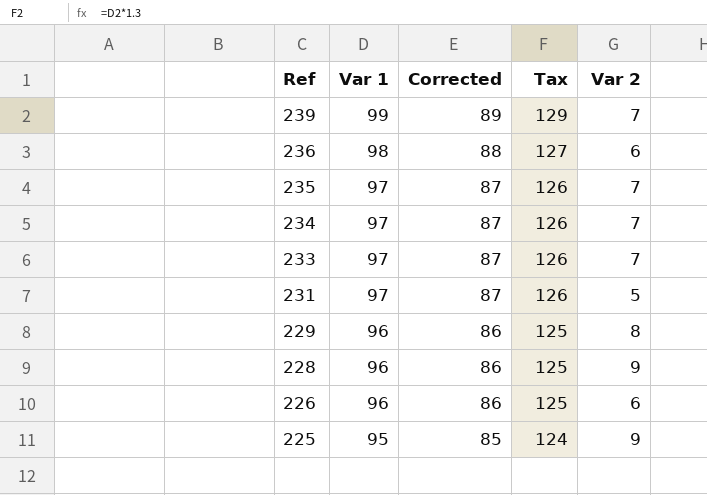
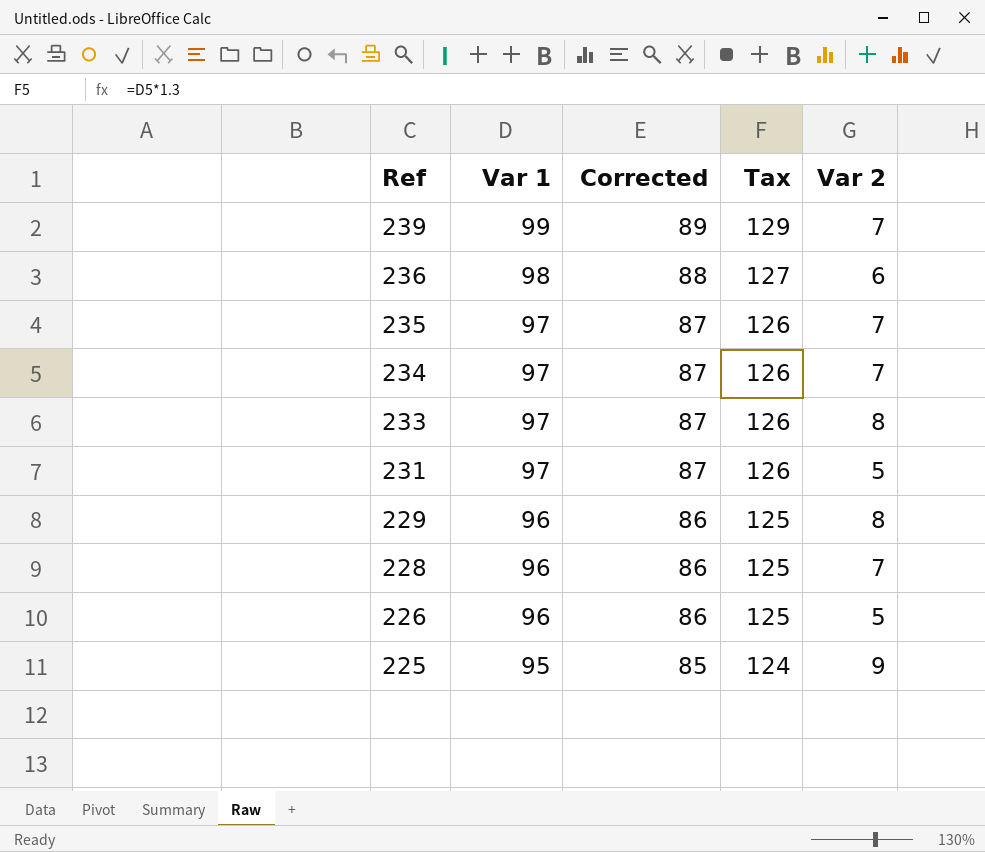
233 | Var 2: 7 -> 8
228 | Var 2: 9 -> 7
226 | Var 2: 6 -> 5

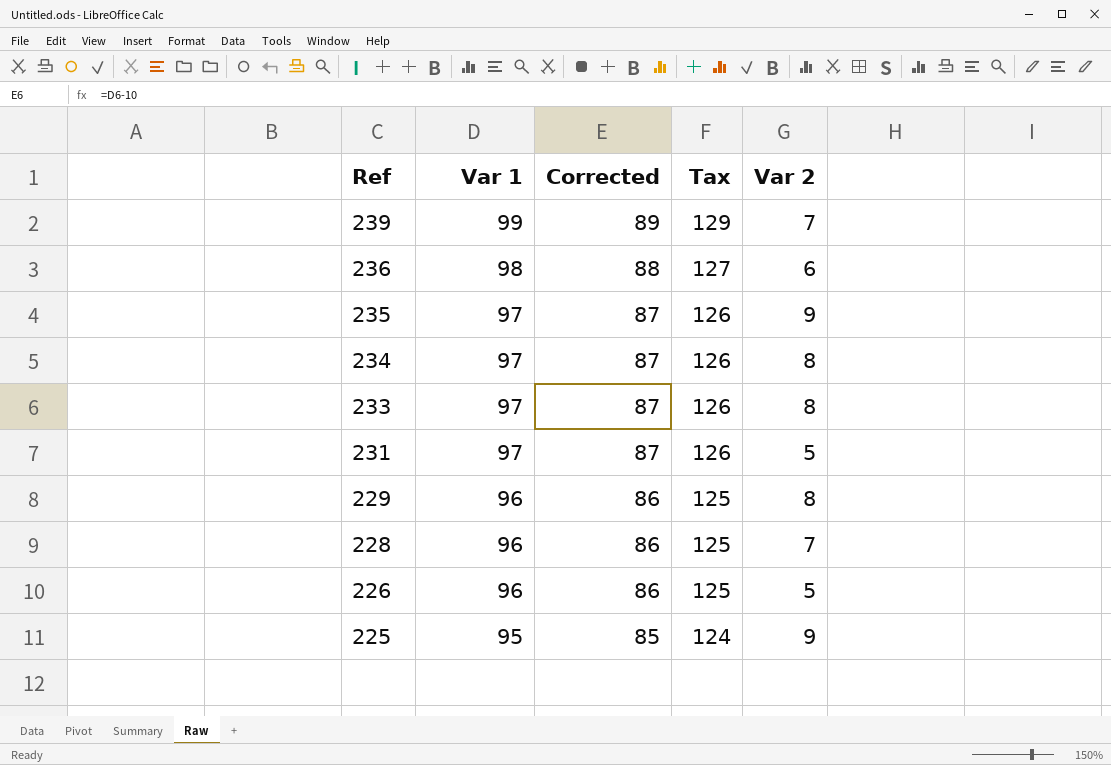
235 | Var 2: 7 -> 9
234 | Var 2: 7 -> 8

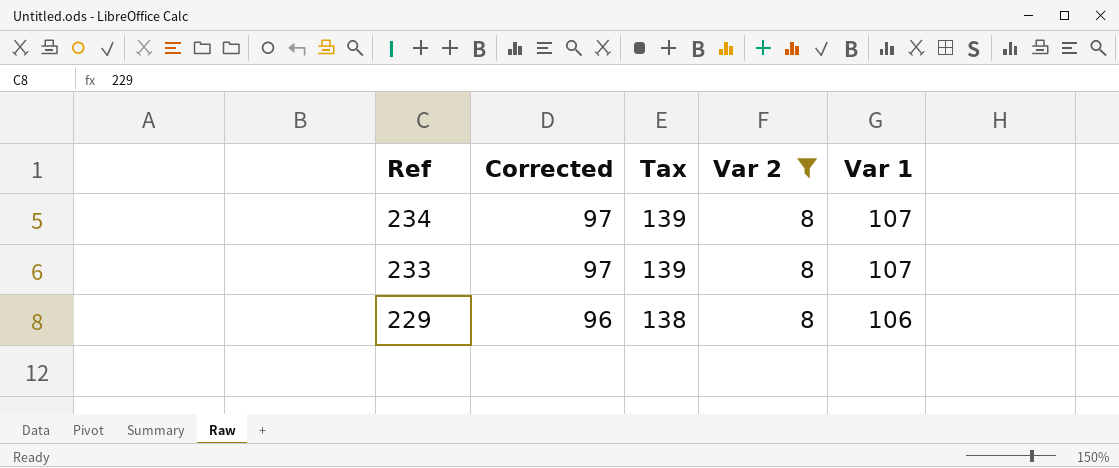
filter: none -> Var 2 = 8
column Var 1 | position: 2 -> 5
234 | Corrected: 87 -> 97
234 | Tax: 126 -> 139
234 | Var 1: 97 -> 107
233 | Corrected: 87 -> 97
233 | Tax: 126 -> 139
233 | Var 1: 97 -> 107
229 | Corrected: 86 -> 96
229 | Tax: 125 -> 138
229 | Var 1: 96 -> 106

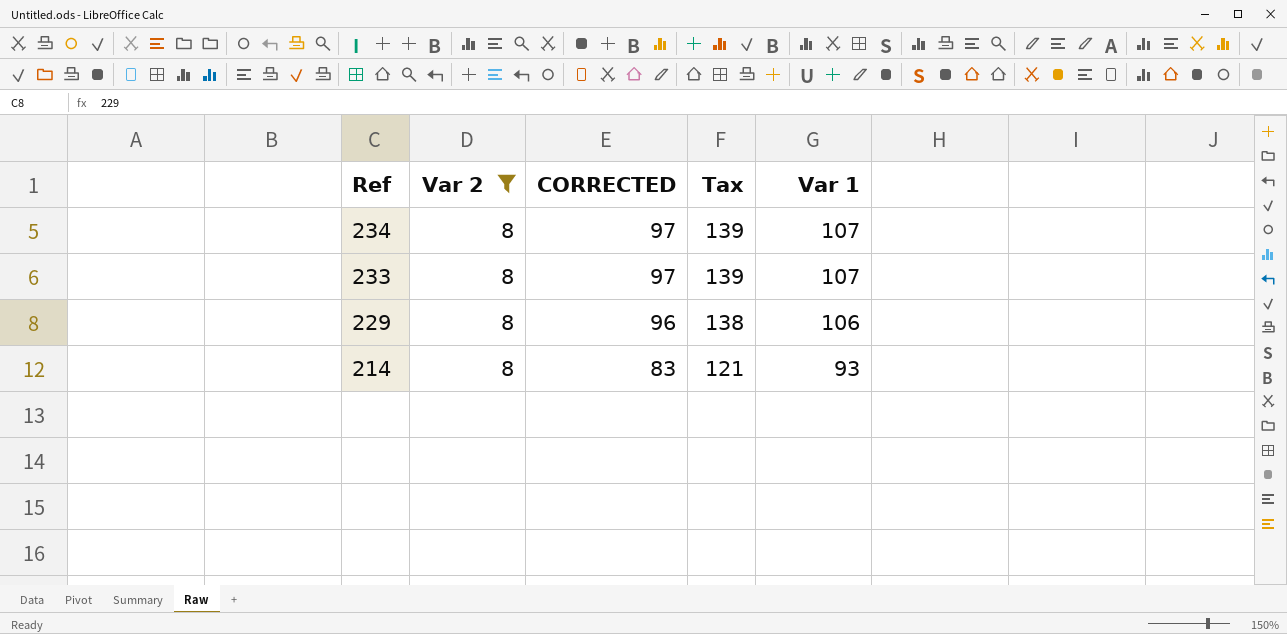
column Var 2 | position: 4 -> 2
column name: Corrected -> CORRECTED
row 214: none -> 8 | 83 | 121 | 93

